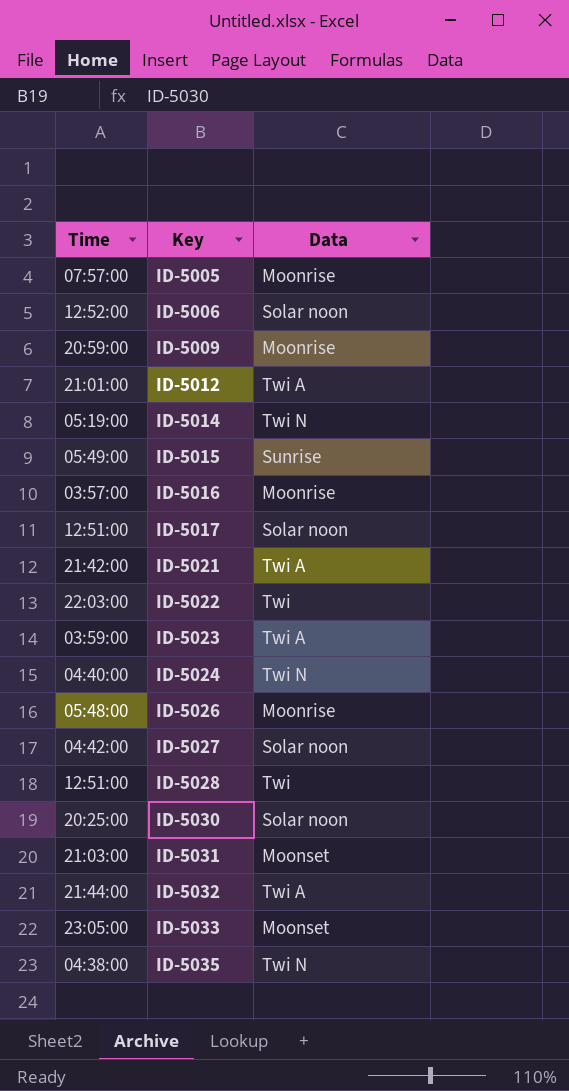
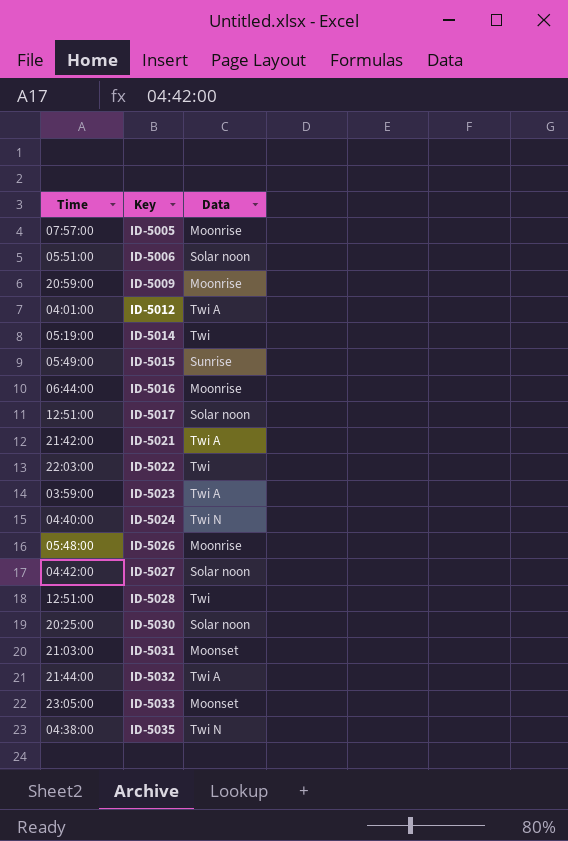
ID-5006 | Time: 12:52:00 -> 05:51:00
ID-5012 | Time: 21:01:00 -> 04:01:00
ID-5014 | Data: Twi N -> Twi
ID-5016 | Time: 03:57:00 -> 06:44:00

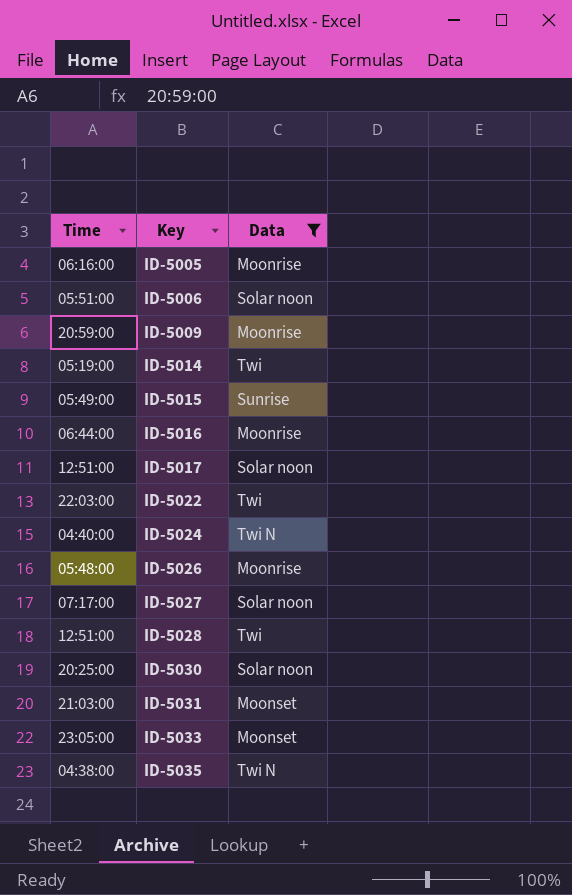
filter: none -> Data != Twi A
ID-5005 | Time: 07:57:00 -> 06:16:00
ID-5027 | Time: 04:42:00 -> 07:17:00

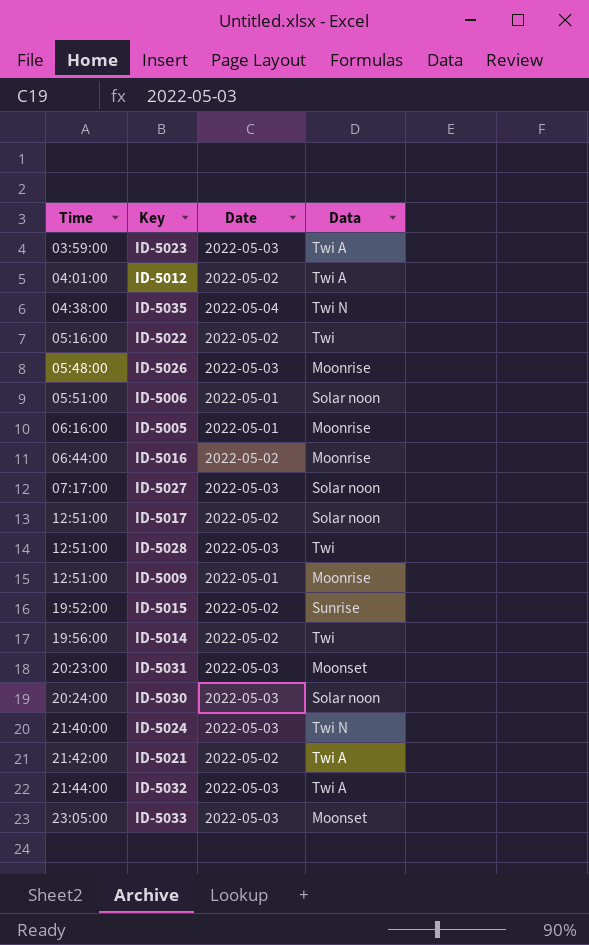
filter: Data != Twi A -> none
row order: Key ascending -> Time ascending
column Date | position: none -> 3
ID-5022 | Time: 22:03:00 -> 05:16:00
ID-5009 | Time: 20:59:00 -> 12:51:00
ID-5015 | Time: 05:49:00 -> 19:52:00
ID-5014 | Time: 05:19:00 -> 19:56:00
ID-5031 | Time: 21:03:00 -> 20:23:00
ID-5030 | Time: 20:25:00 -> 20:24:00
ID-5024 | Time: 04:40:00 -> 21:40:00

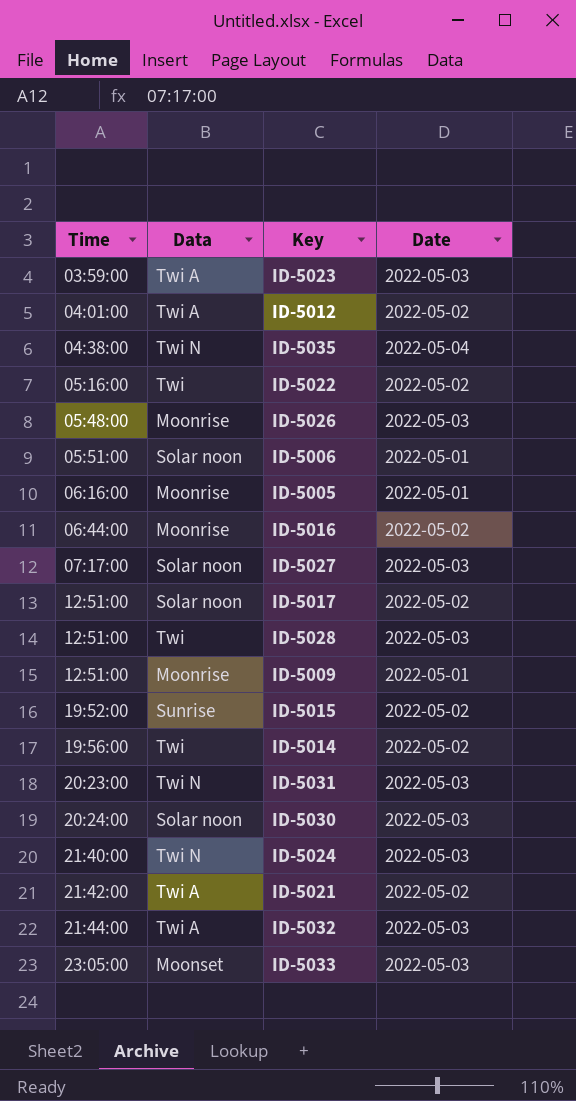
column Data | position: 4 -> 2
ID-5031 | Data: Moonset -> Twi N

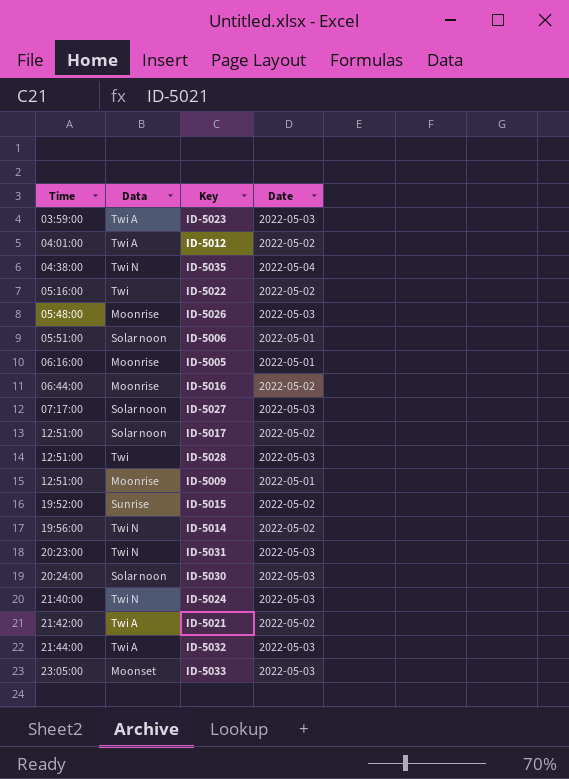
ID-5014 | Data: Twi -> Twi N

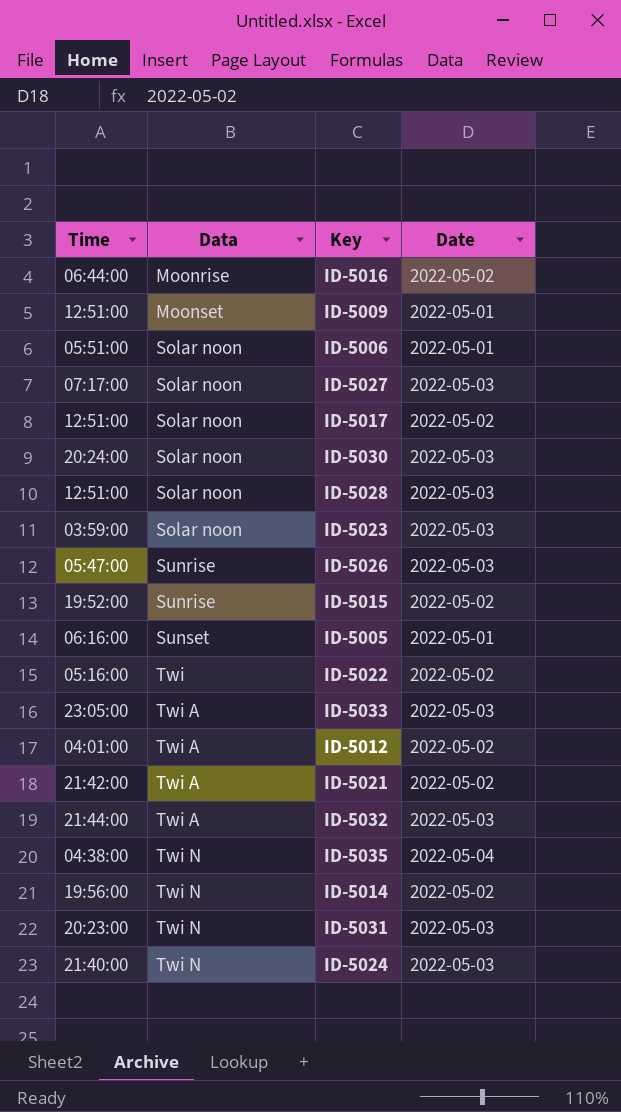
row order: Time ascending -> Data ascending
ID-5009 | Data: Moonrise -> Moonset
ID-5028 | Data: Twi -> Solar noon
ID-5023 | Data: Twi A -> Solar noon
ID-5026 | Time: 05:48:00 -> 05:47:00
ID-5026 | Data: Moonrise -> Sunrise
ID-5005 | Data: Moonrise -> Sunset
ID-5033 | Data: Moonset -> Twi A

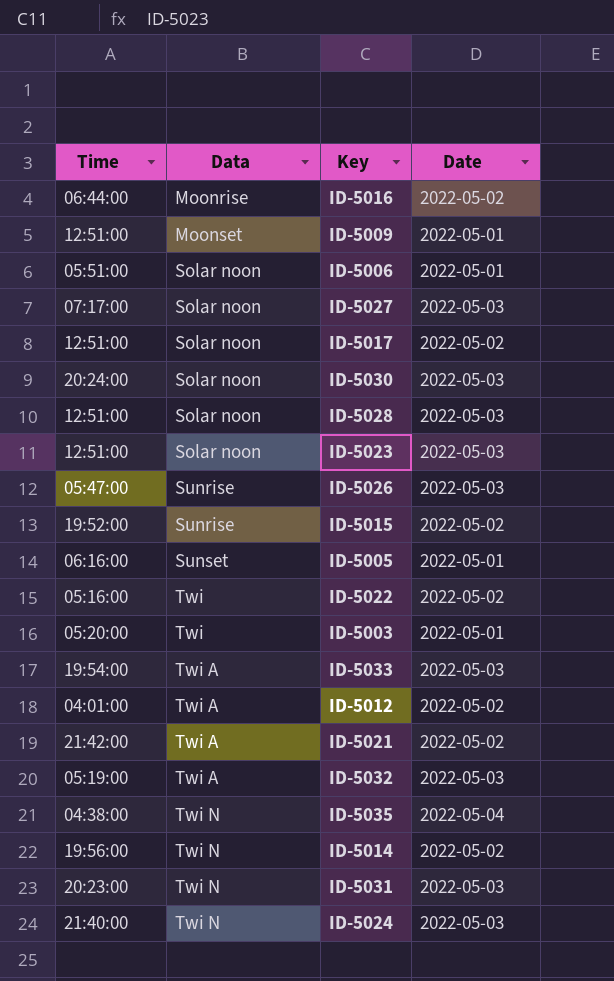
ID-5023 | Time: 03:59:00 -> 12:51:00
row ID-5003: none -> 05:20:00 | Twi | 2022-05-01
ID-5033 | Time: 23:05:00 -> 19:54:00
ID-5032 | Time: 21:44:00 -> 05:19:00

